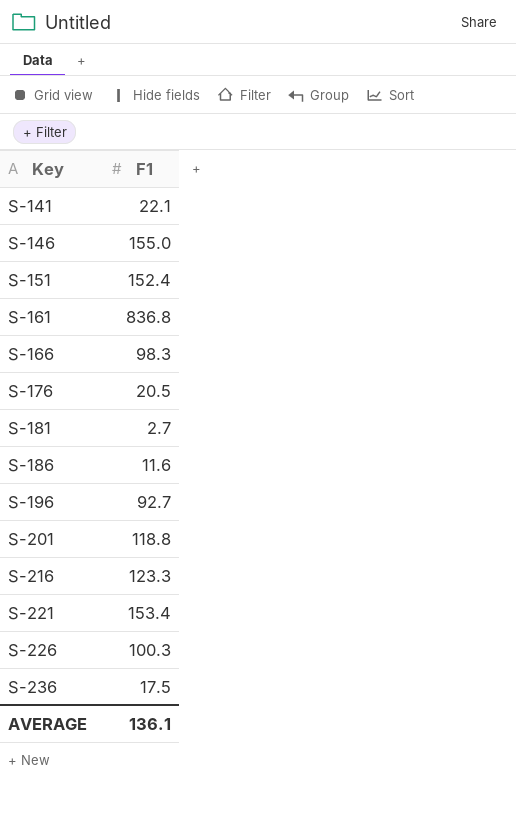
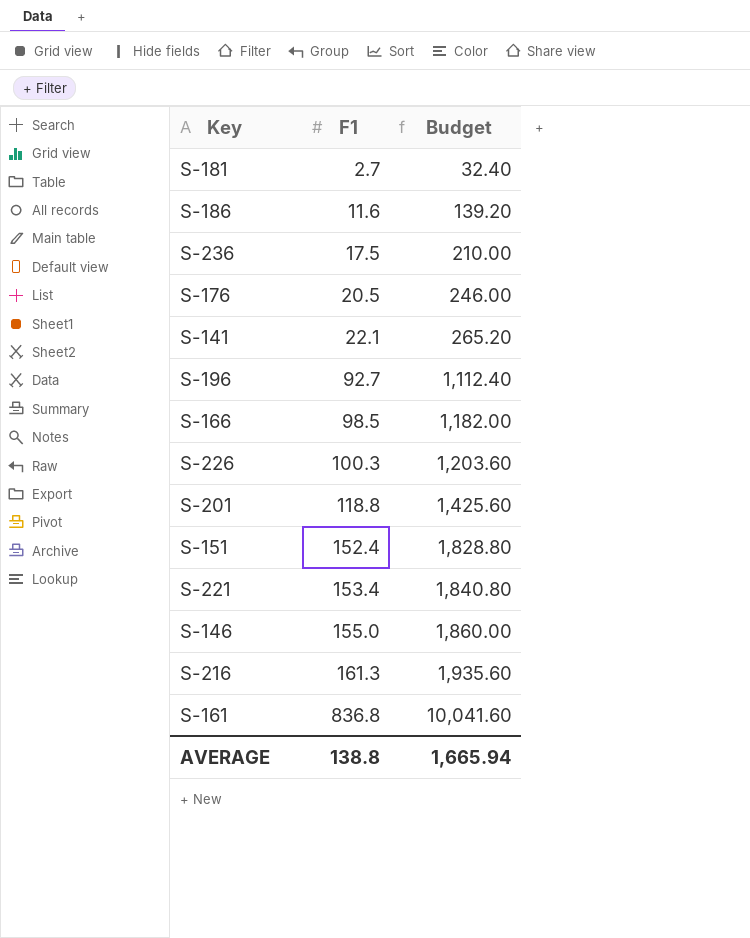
row order: Key ascending -> F1 ascending
column Budget | formula: none -> [F1] * 12
S-166 | F1: 98.3 -> 98.5
S-216 | F1: 123.3 -> 161.3
AVERAGE | F1: 136.1 -> 138.8

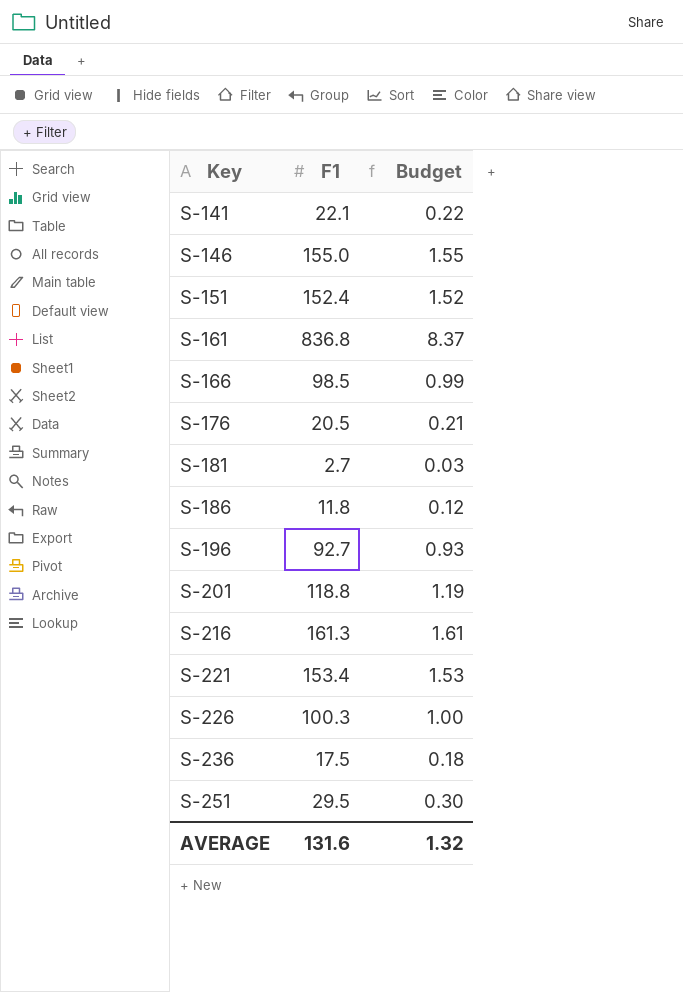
row order: F1 ascending -> Key ascending
column Budget | formula: [F1] * 12 -> [F1] * 0.01
S-186 | F1: 11.6 -> 11.8
row S-251: none -> 29.5 | 0.30
AVERAGE | F1: 138.8 -> 131.6
AVERAGE | Budget: 1,665.94 -> 1.32

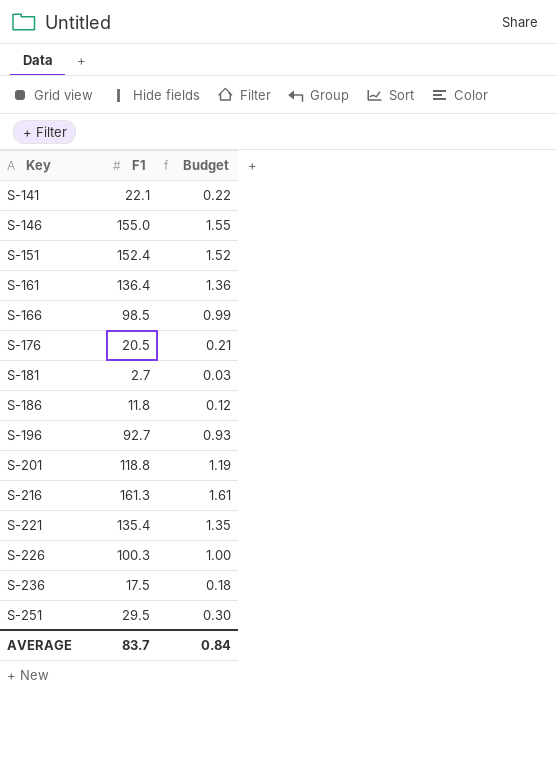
S-161 | F1: 836.8 -> 136.4
S-161 | Budget: 8.37 -> 1.36
S-221 | F1: 153.4 -> 135.4
S-221 | Budget: 1.53 -> 1.35
AVERAGE | F1: 131.6 -> 83.7
AVERAGE | Budget: 1.32 -> 0.84

